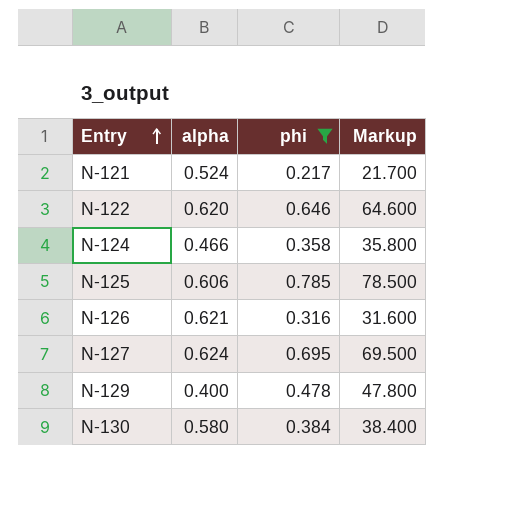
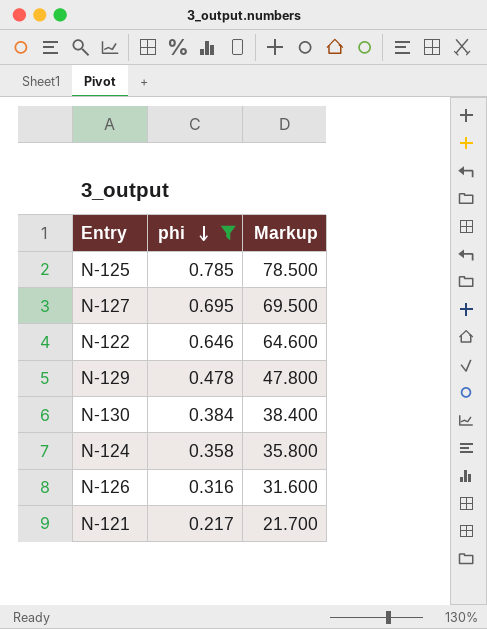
row order: Entry ascending -> phi descending
column alpha | position: 2 -> none

